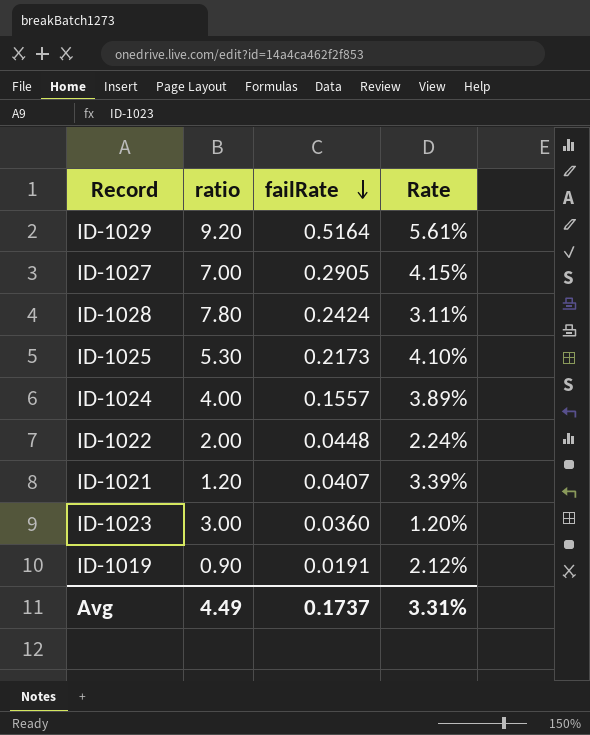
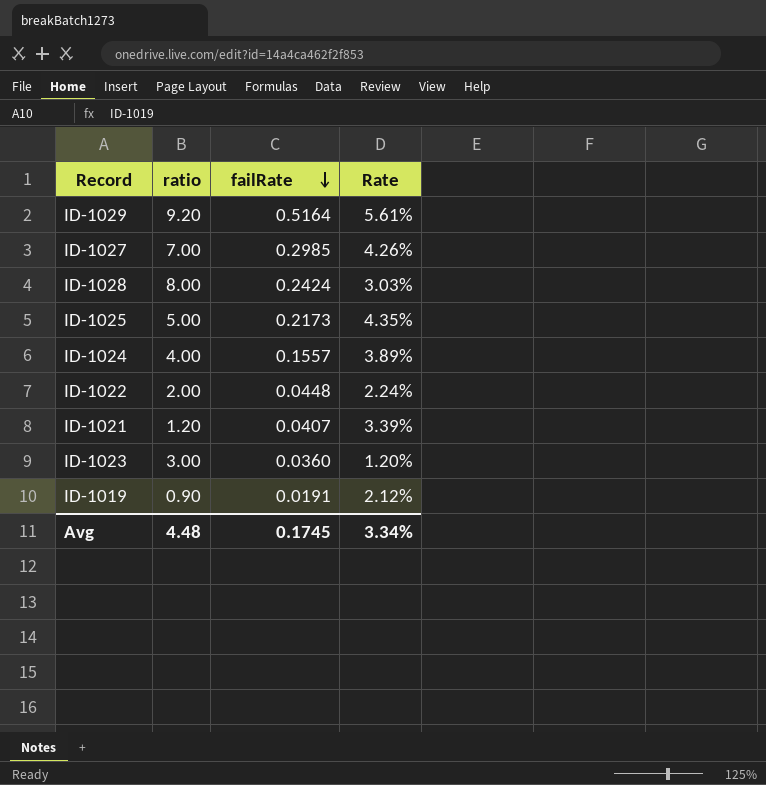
ID-1027 | failRate: 0.2905 -> 0.2985
ID-1027 | Rate: 4.15% -> 4.26%
ID-1028 | ratio: 7.80 -> 8.00
ID-1028 | Rate: 3.11% -> 3.03%
ID-1025 | ratio: 5.30 -> 5.00
ID-1025 | Rate: 4.10% -> 4.35%
Avg | ratio: 4.49 -> 4.48
Avg | failRate: 0.1737 -> 0.1745
Avg | Rate: 3.31% -> 3.34%

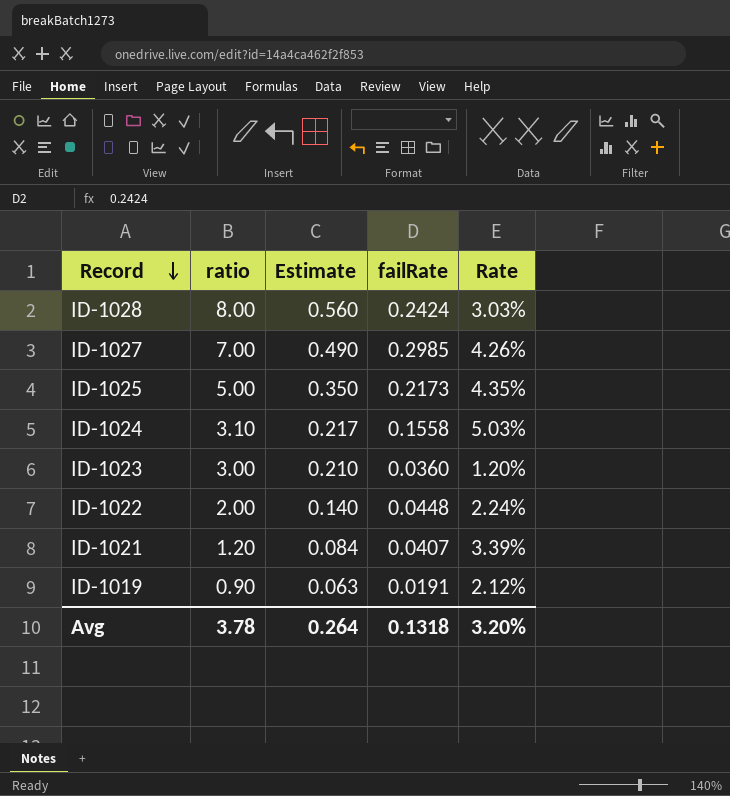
row order: failRate descending -> Record descending
column Estimate | formula: none -> [ratio] * 0.07
row ID-1029: 9.20 | 0.5164 | 5.61% -> none
ID-1024 | ratio: 4.00 -> 3.10
ID-1024 | failRate: 0.1557 -> 0.1558
ID-1024 | Rate: 3.89% -> 5.03%
Avg | ratio: 4.48 -> 3.78
Avg | failRate: 0.1745 -> 0.1318
Avg | Rate: 3.34% -> 3.20%

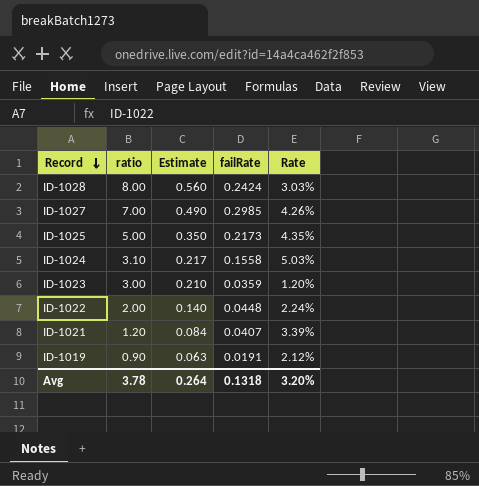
ID-1023 | failRate: 0.0360 -> 0.0359

